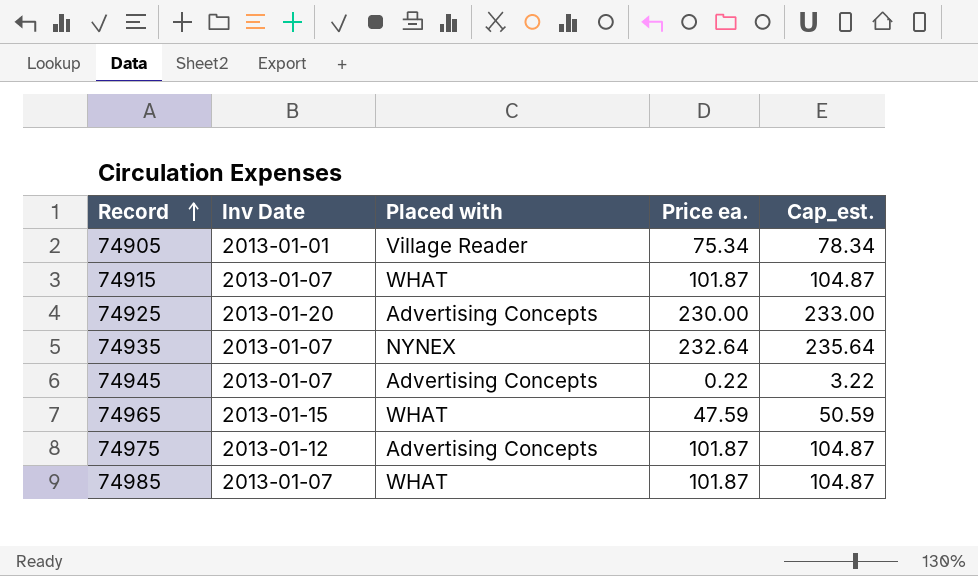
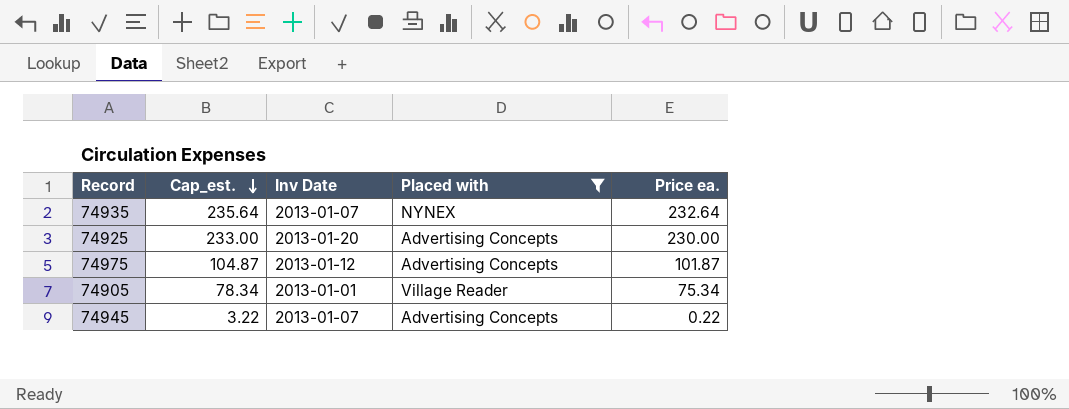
filter: none -> Placed with != WHAT
row order: Record ascending -> Cap_est. descending
column Cap_est. | position: 5 -> 2

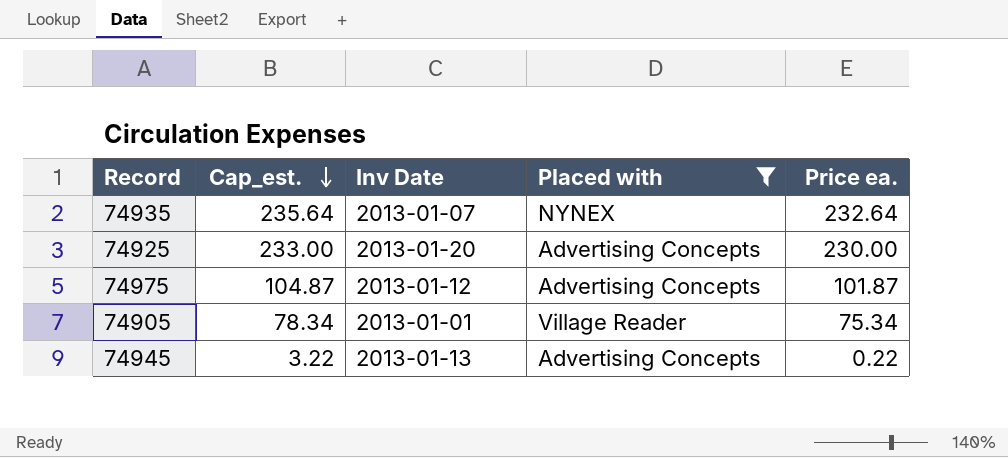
74945 | Inv Date: 2013-01-07 -> 2013-01-13

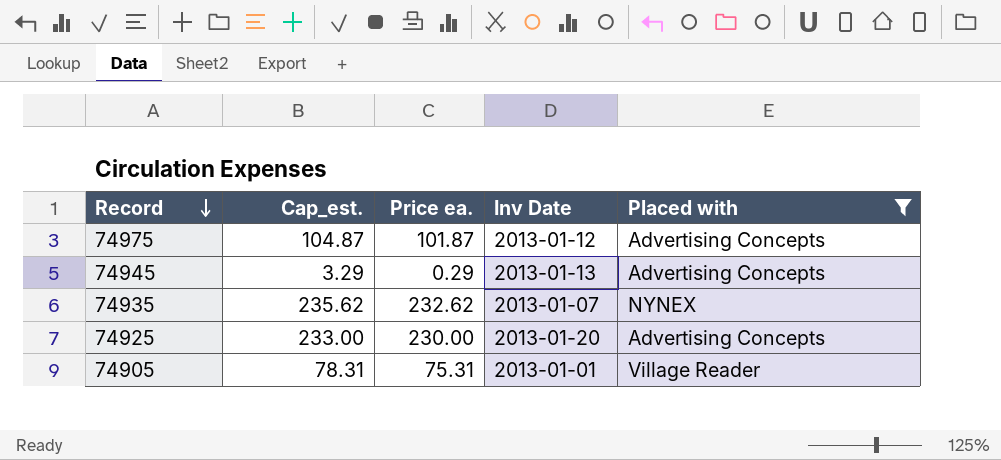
row order: Cap_est. descending -> Record descending
column Price ea. | position: 5 -> 3
74945 | Cap_est.: 3.22 -> 3.29
74945 | Price ea.: 0.22 -> 0.29
74935 | Cap_est.: 235.64 -> 235.62
74935 | Price ea.: 232.64 -> 232.62
74905 | Cap_est.: 78.34 -> 78.31
74905 | Price ea.: 75.34 -> 75.31

